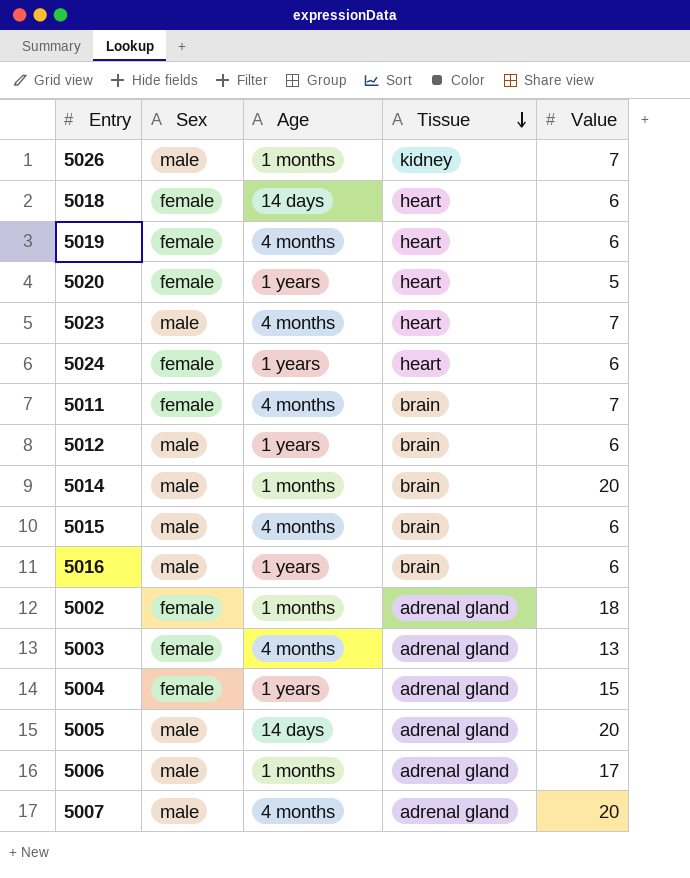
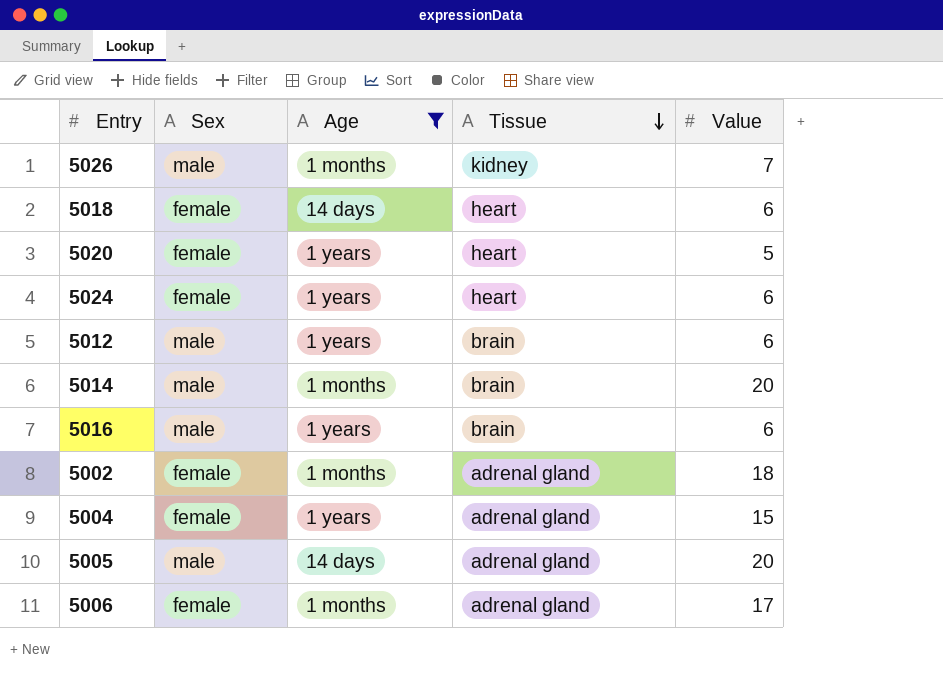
filter: none -> Age != 4 months
5006 | Sex: male -> female

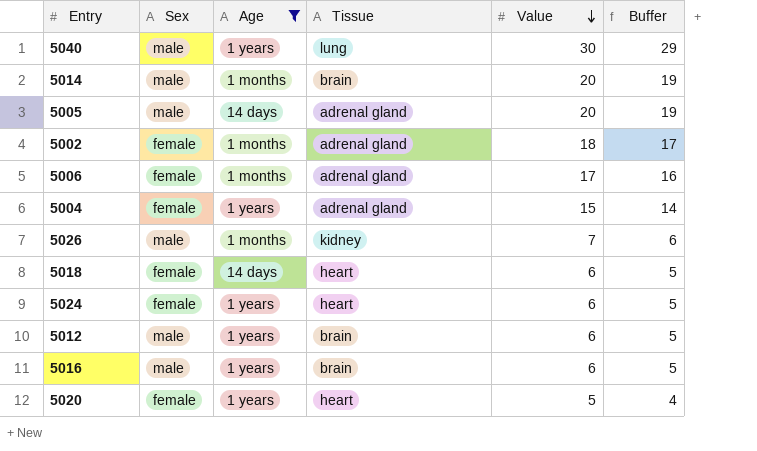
row order: Tissue descending -> Value descending
column Buffer | formula: none -> [Value] - 1
row 5040: none -> male | 1 years | lung | 30 | 29

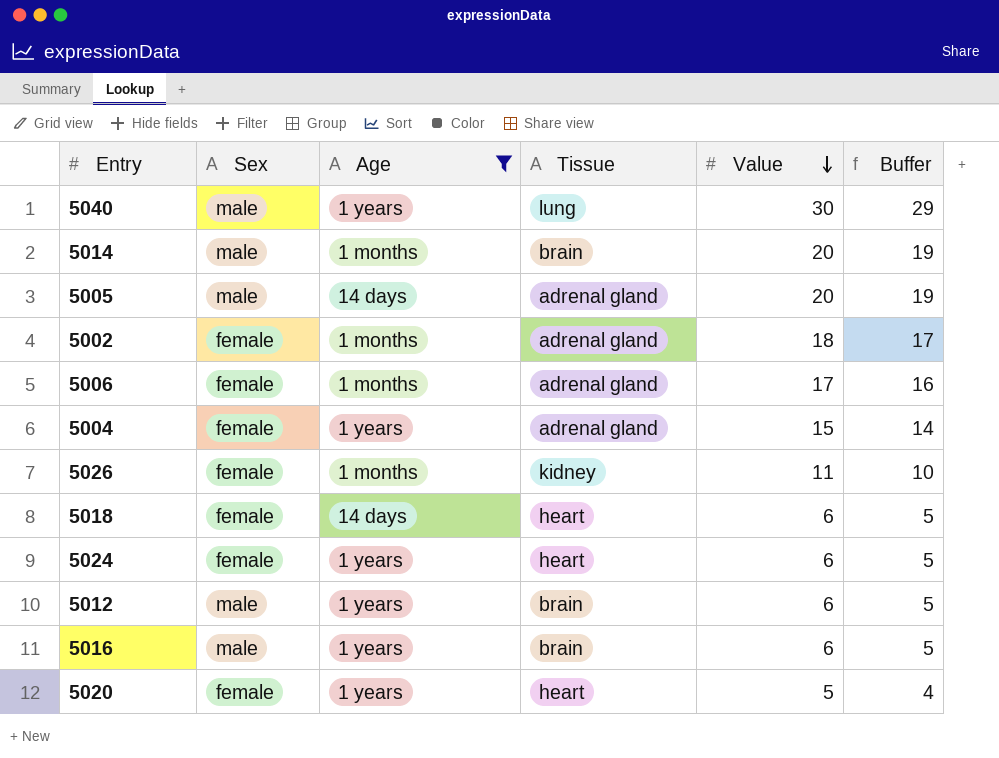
5026 | Sex: male -> female
5026 | Value: 7 -> 11
5026 | Buffer: 6 -> 10

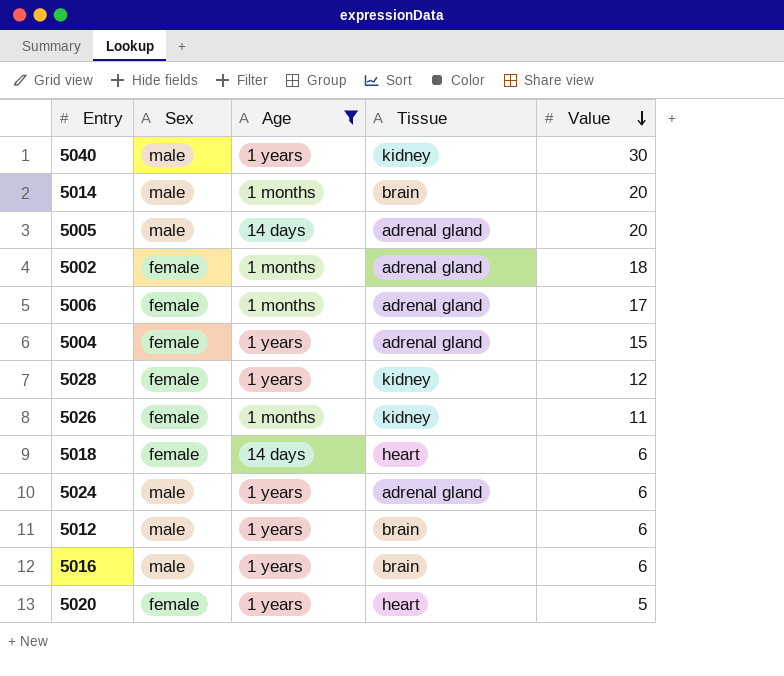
column Buffer | formula: [Value] - 1 -> none
5040 | Tissue: lung -> kidney
row 5028: none -> female | 1 years | kidney | 12
5024 | Sex: female -> male
5024 | Tissue: heart -> adrenal gland

